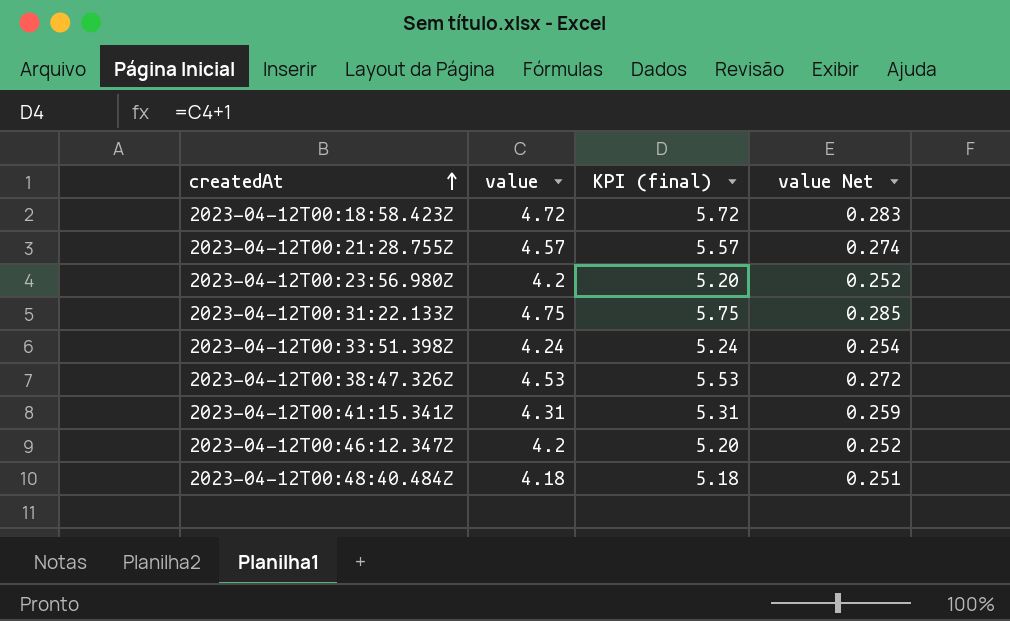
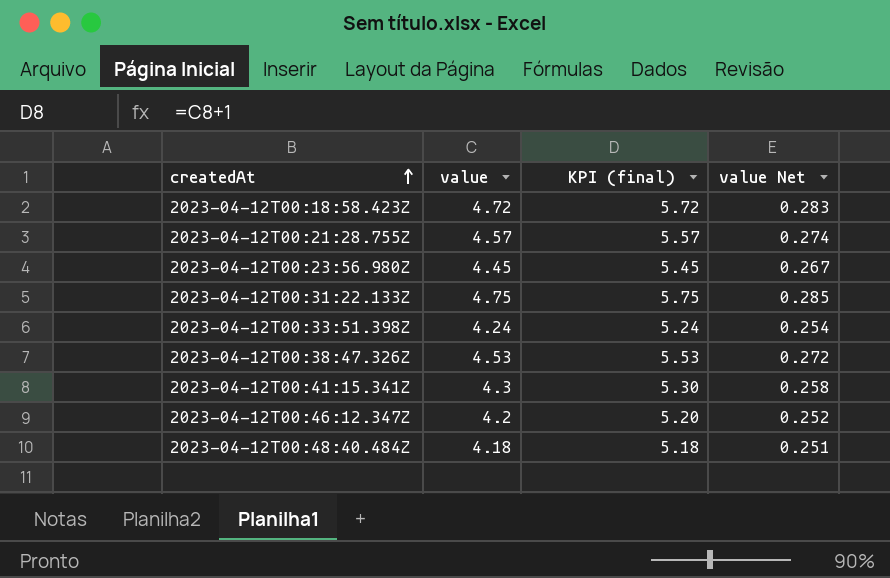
2023-04-12T00:23:56.980Z | value: 4.2 -> 4.45
2023-04-12T00:23:56.980Z | KPI (final): 5.20 -> 5.45
2023-04-12T00:23:56.980Z | value Net: 0.252 -> 0.267
2023-04-12T00:41:15.341Z | value: 4.31 -> 4.3
2023-04-12T00:41:15.341Z | KPI (final): 5.31 -> 5.30
2023-04-12T00:41:15.341Z | value Net: 0.259 -> 0.258

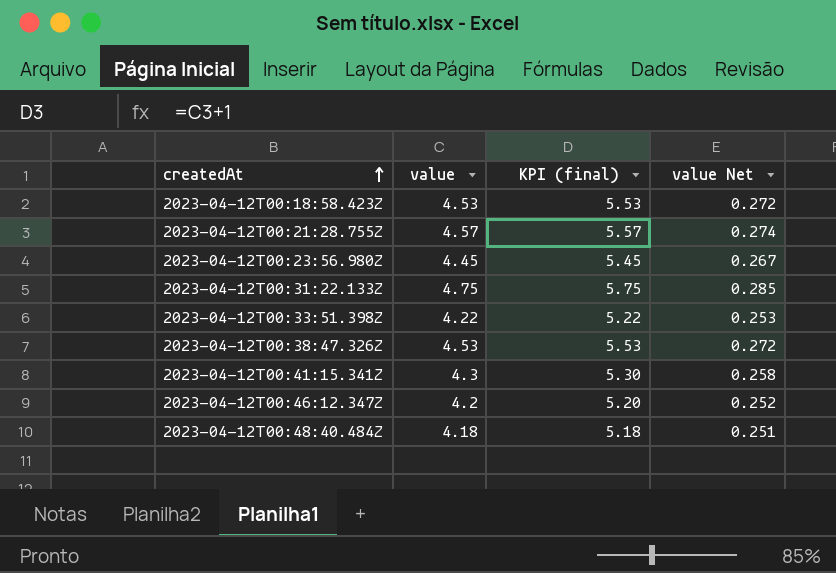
2023-04-12T00:18:58.423Z | value: 4.72 -> 4.53
2023-04-12T00:18:58.423Z | KPI (final): 5.72 -> 5.53
2023-04-12T00:18:58.423Z | value Net: 0.283 -> 0.272
2023-04-12T00:33:51.398Z | value: 4.24 -> 4.22
2023-04-12T00:33:51.398Z | KPI (final): 5.24 -> 5.22
2023-04-12T00:33:51.398Z | value Net: 0.254 -> 0.253

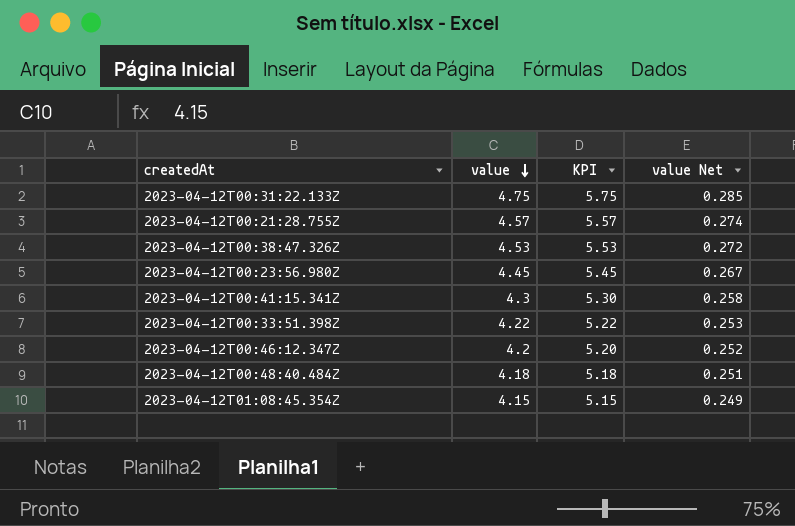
row order: createdAt ascending -> value descending
column name: KPI (final) -> KPI
row 2023-04-12T00:18:58.423Z: 4.53 | 5.53 | 0.272 -> none
row 2023-04-12T01:08:45.354Z: none -> 4.15 | 5.15 | 0.249

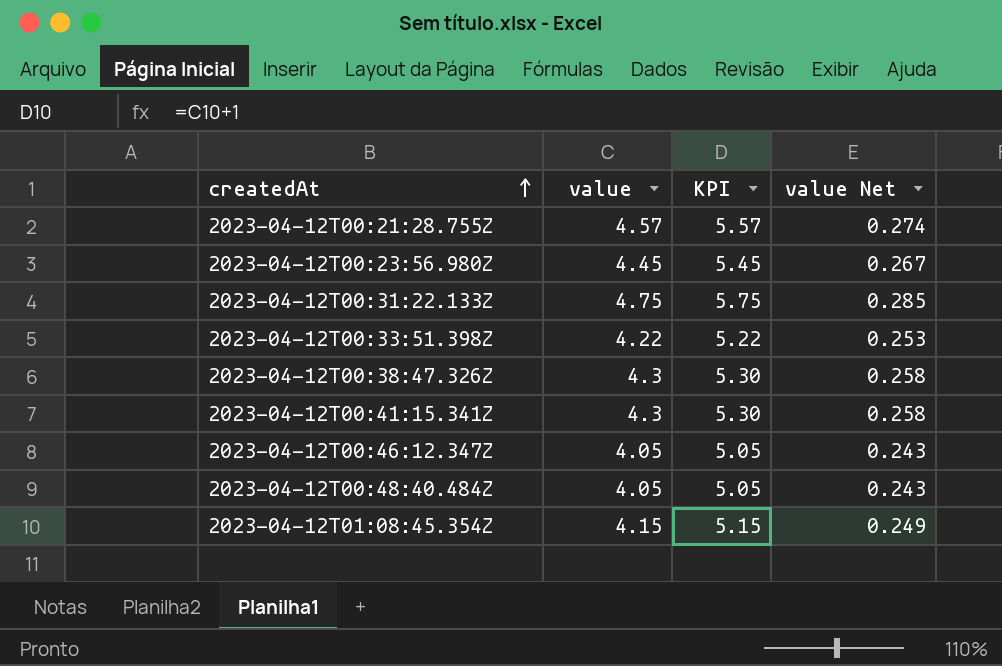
row order: value descending -> createdAt ascending
2023-04-12T00:38:47.326Z | value: 4.53 -> 4.3
2023-04-12T00:38:47.326Z | KPI: 5.53 -> 5.30
2023-04-12T00:38:47.326Z | value Net: 0.272 -> 0.258
2023-04-12T00:46:12.347Z | value: 4.2 -> 4.05
2023-04-12T00:46:12.347Z | KPI: 5.20 -> 5.05
2023-04-12T00:46:12.347Z | value Net: 0.252 -> 0.243
2023-04-12T00:48:40.484Z | value: 4.18 -> 4.05
2023-04-12T00:48:40.484Z | KPI: 5.18 -> 5.05
2023-04-12T00:48:40.484Z | value Net: 0.251 -> 0.243

